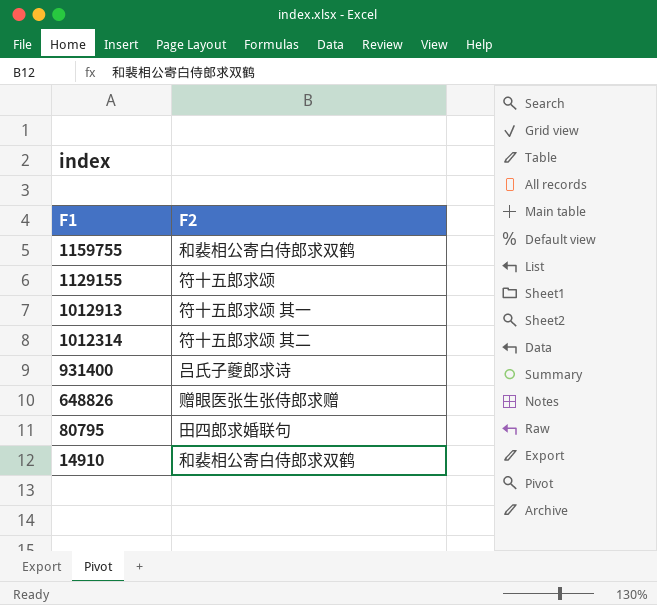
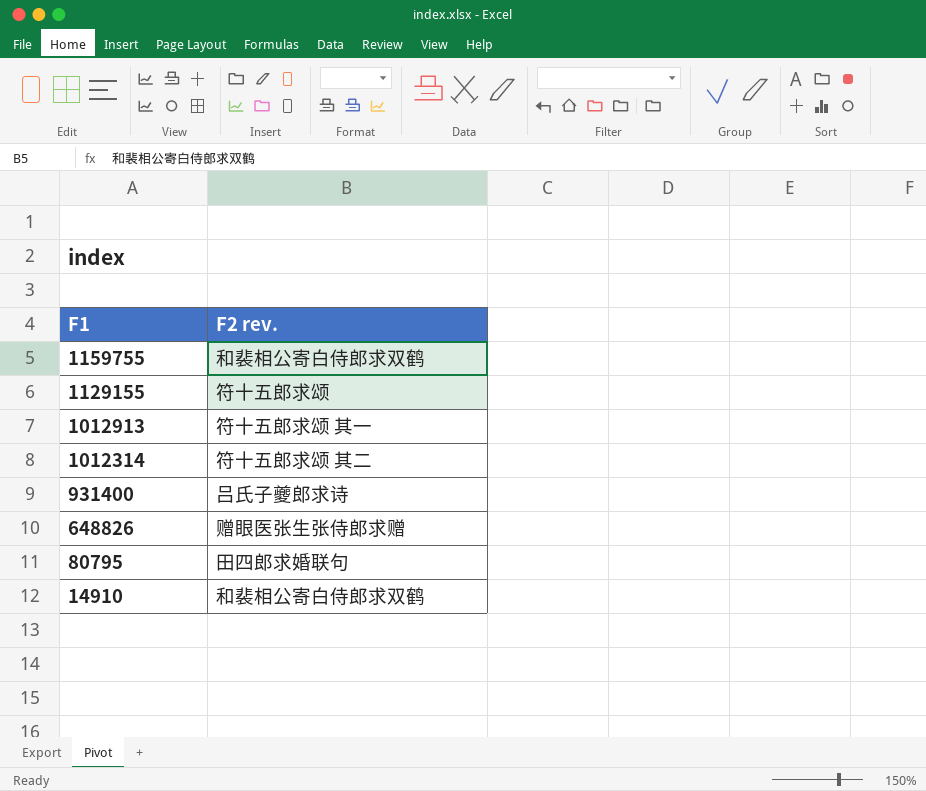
column name: F2 -> F2 rev.

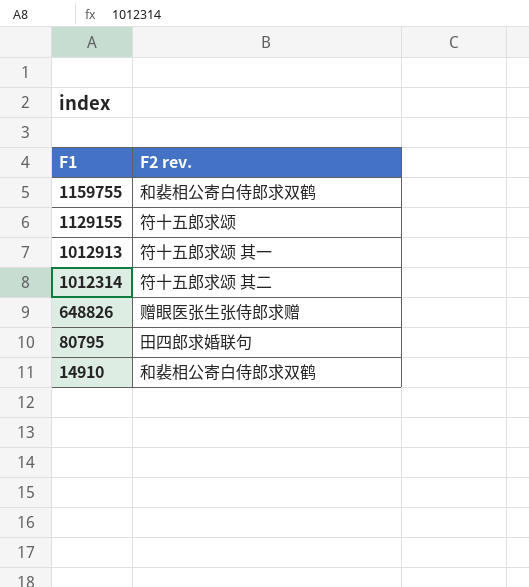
row 931400: 吕氏子夔郎求诗 -> none

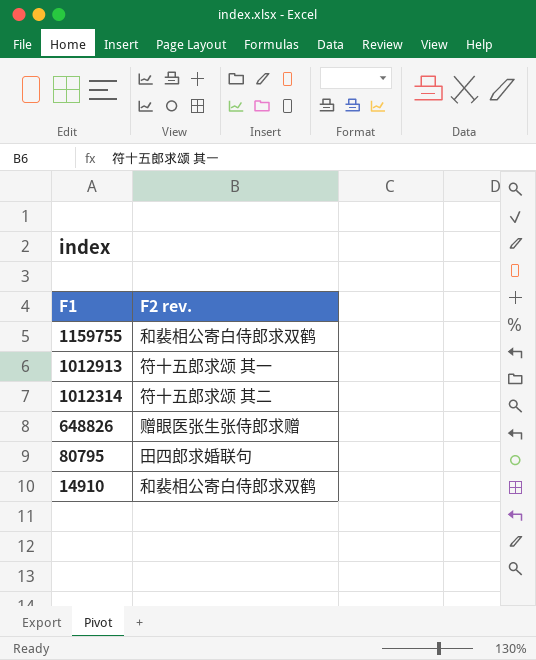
row 1129155: 符十五郎求颂 -> none

